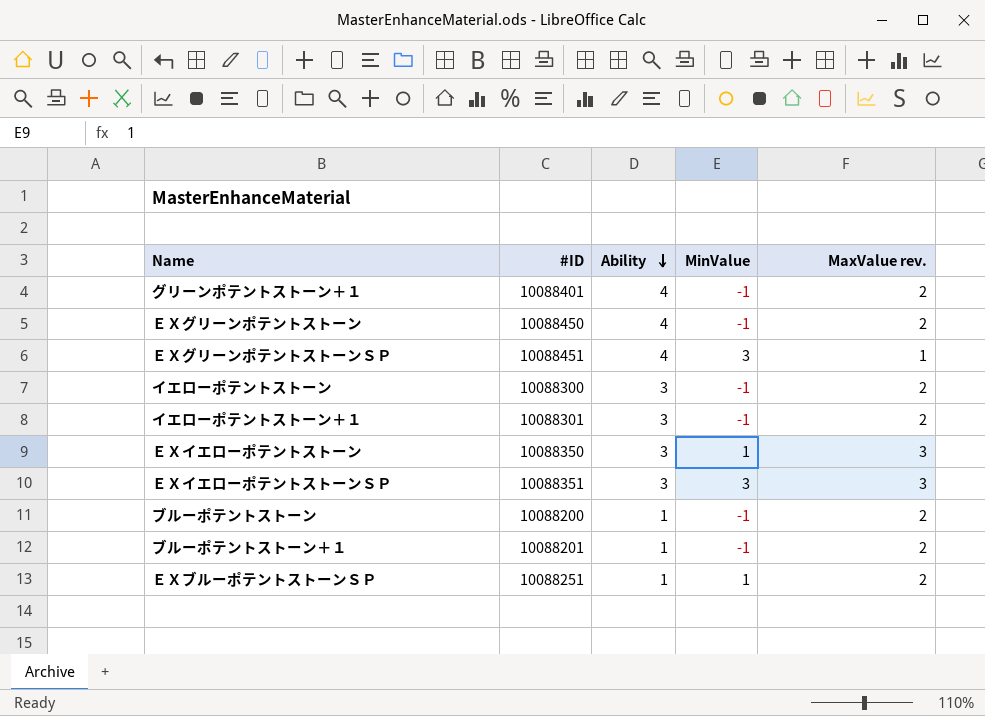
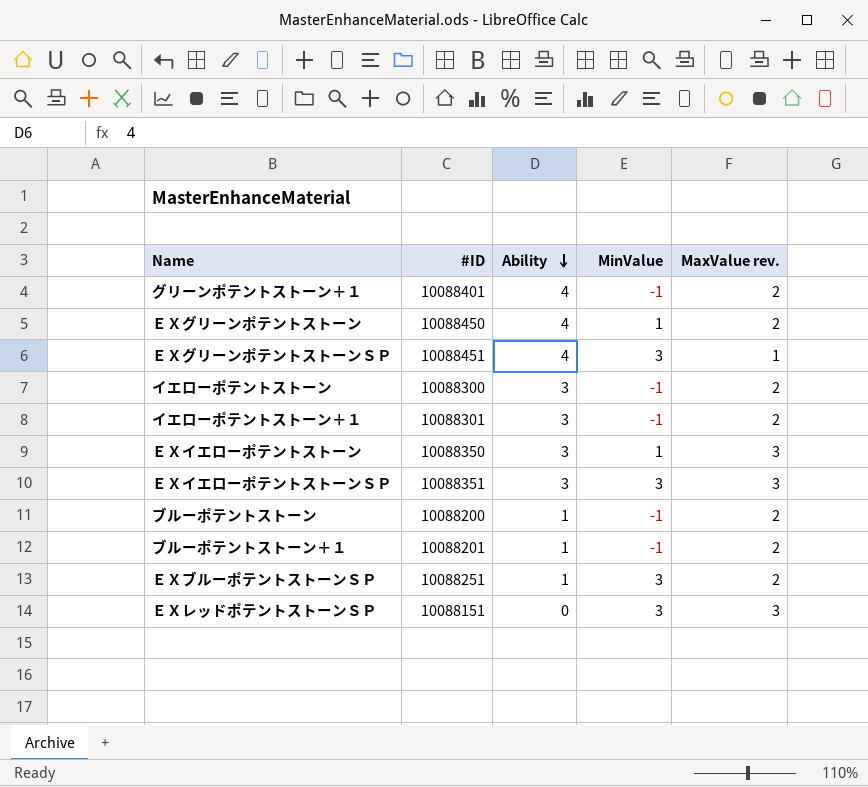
ＥＸグリーンポテントストーン | MinValue: -1 -> 1
ＥＸブルーポテントストーンＳＰ | MinValue: 1 -> 3
row ＥＸレッドポテントストーンＳＰ: none -> 10088151 | 0 | 3 | 3

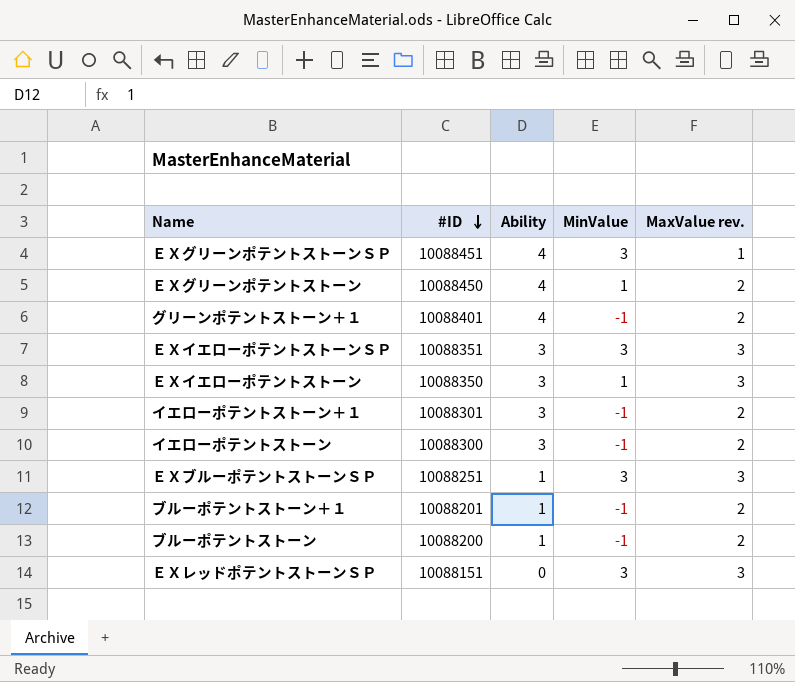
row order: Ability descending -> #ID descending
ＥＸブルーポテントストーンＳＰ | MaxValue rev.: 2 -> 3

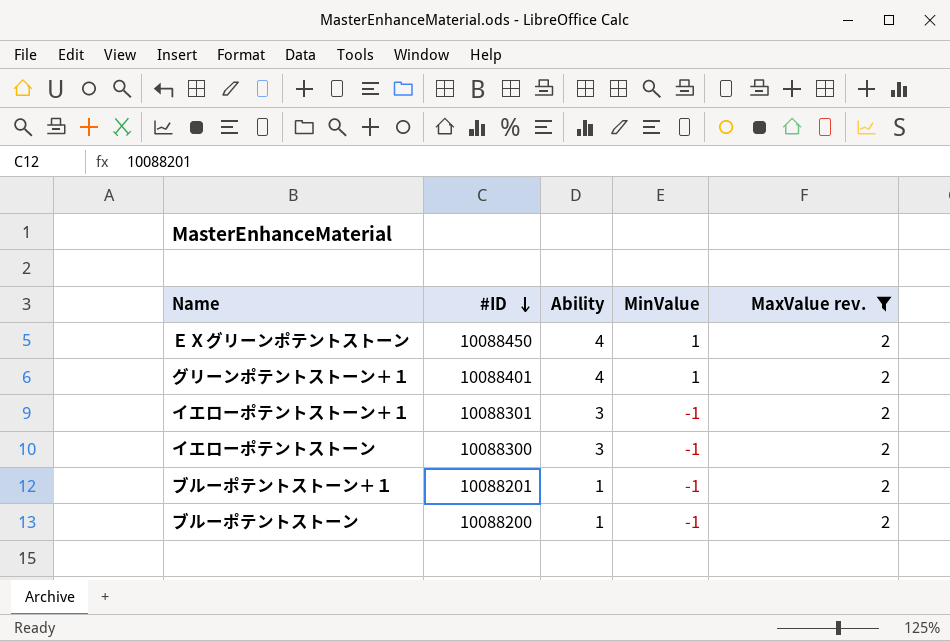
filter: none -> MaxValue rev. = 2
グリーンポテントストーン＋１ | MinValue: -1 -> 1

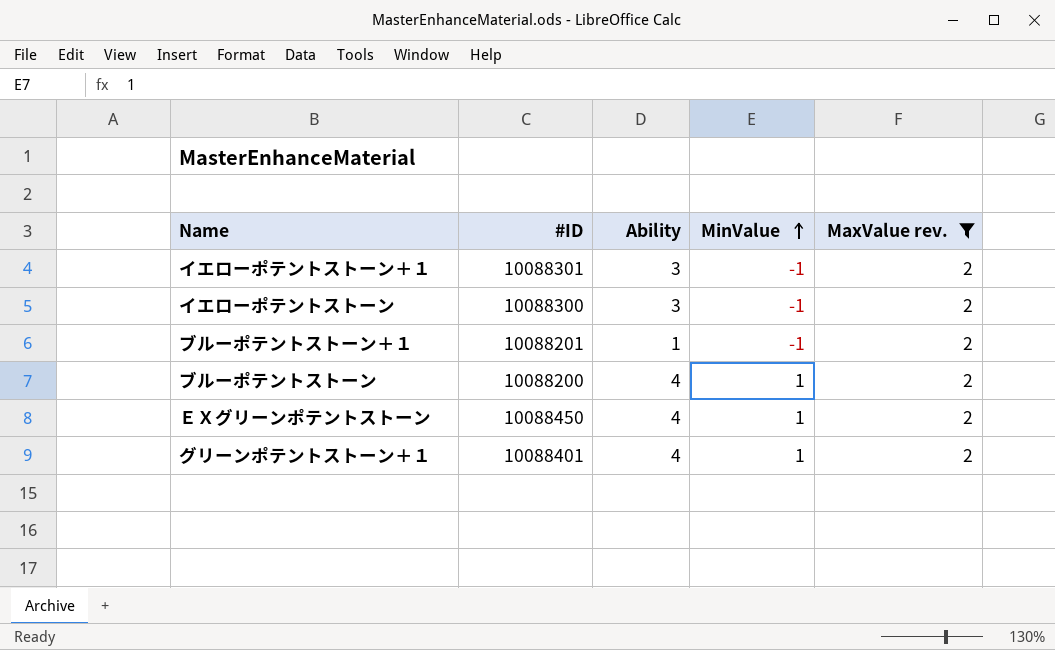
row order: #ID descending -> MinValue ascending
ブルーポテントストーン | Ability: 1 -> 4
ブルーポテントストーン | MinValue: -1 -> 1

